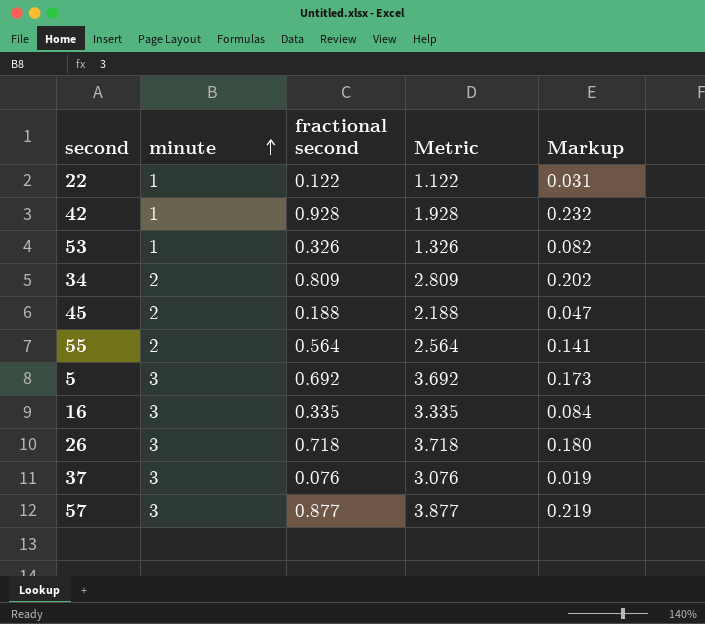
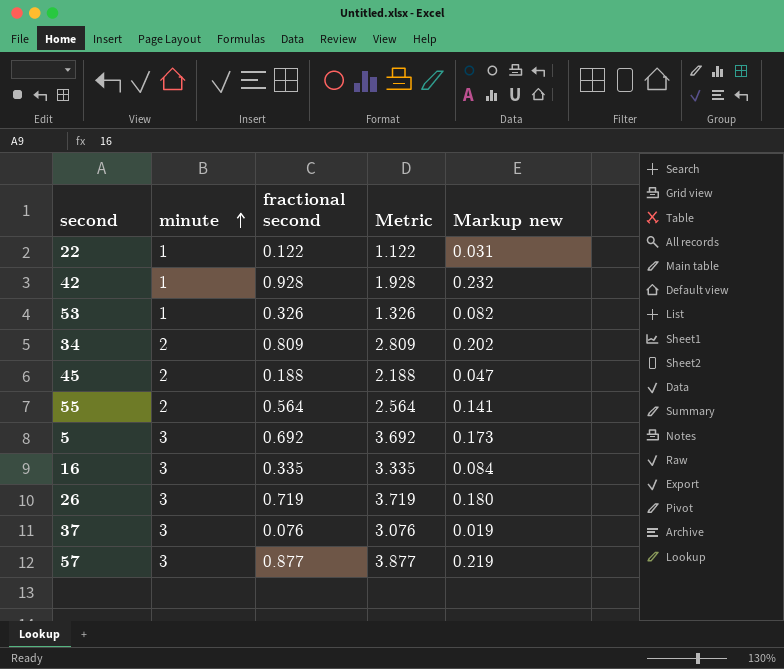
column name: Markup -> Markup new
26 | fractional second: 0.718 -> 0.719
26 | Metric: 3.718 -> 3.719

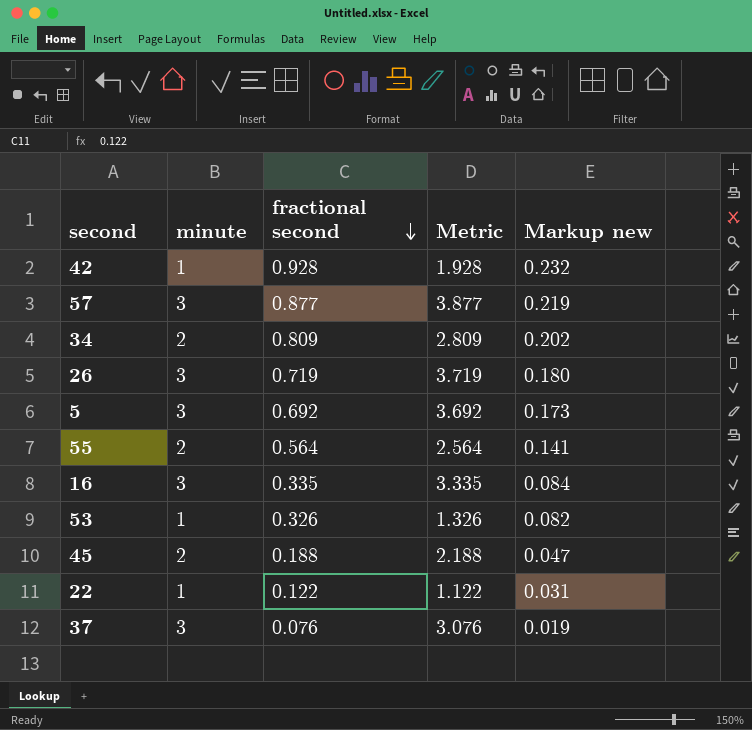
row order: minute ascending -> fractional second descending

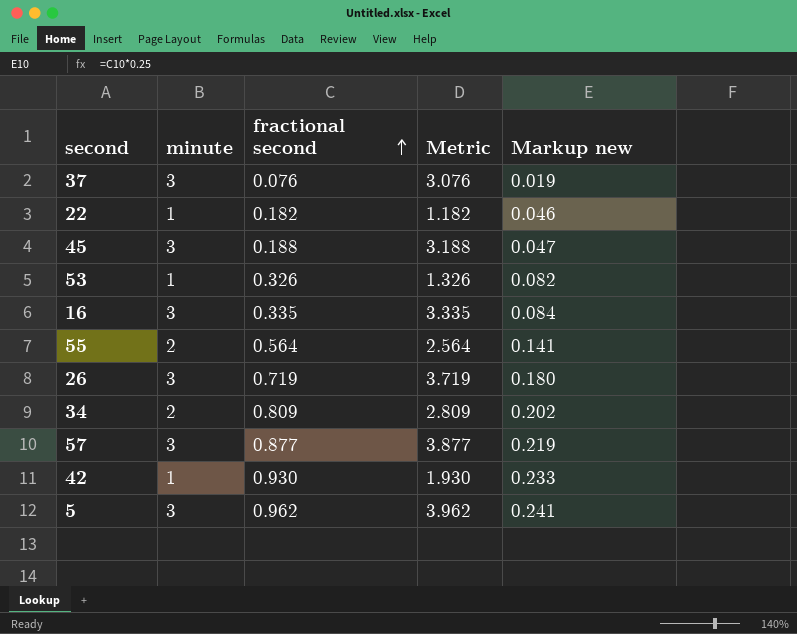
row order: fractional second descending -> fractional second ascending
22 | fractional second: 0.122 -> 0.182
22 | Metric: 1.122 -> 1.182
22 | Markup new: 0.031 -> 0.046
45 | minute: 2 -> 3
45 | Metric: 2.188 -> 3.188
42 | fractional second: 0.928 -> 0.930
42 | Metric: 1.928 -> 1.930
42 | Markup new: 0.232 -> 0.233
5 | fractional second: 0.692 -> 0.962
5 | Metric: 3.692 -> 3.962
5 | Markup new: 0.173 -> 0.241

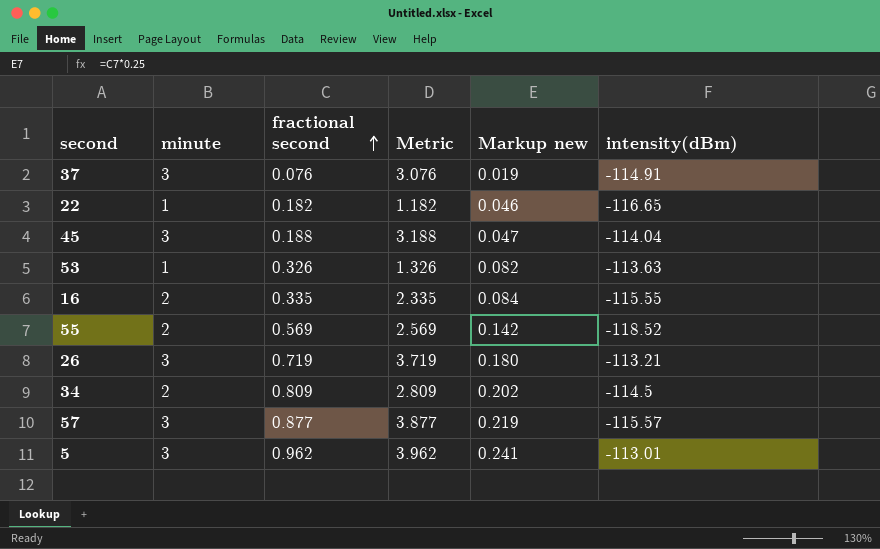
column intensity(dBm) | position: none -> 6
row 42: 1 | 0.930 | 1.930 | 0.233 -> none
16 | minute: 3 -> 2
16 | Metric: 3.335 -> 2.335
55 | fractional second: 0.564 -> 0.569
55 | Metric: 2.564 -> 2.569
55 | Markup new: 0.141 -> 0.142

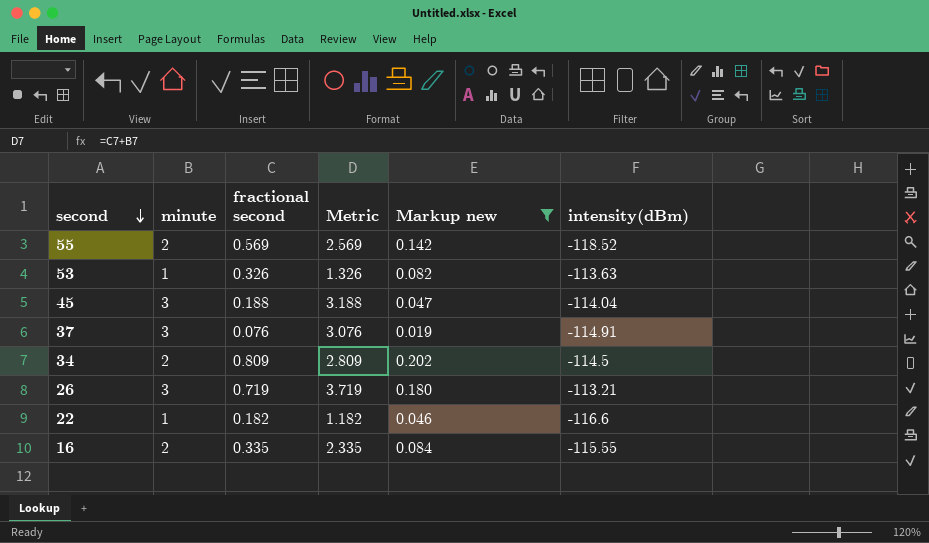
filter: none -> Markup new <= 0.202
row order: fractional second ascending -> second descending
22 | intensity(dBm): -116.65 -> -116.6

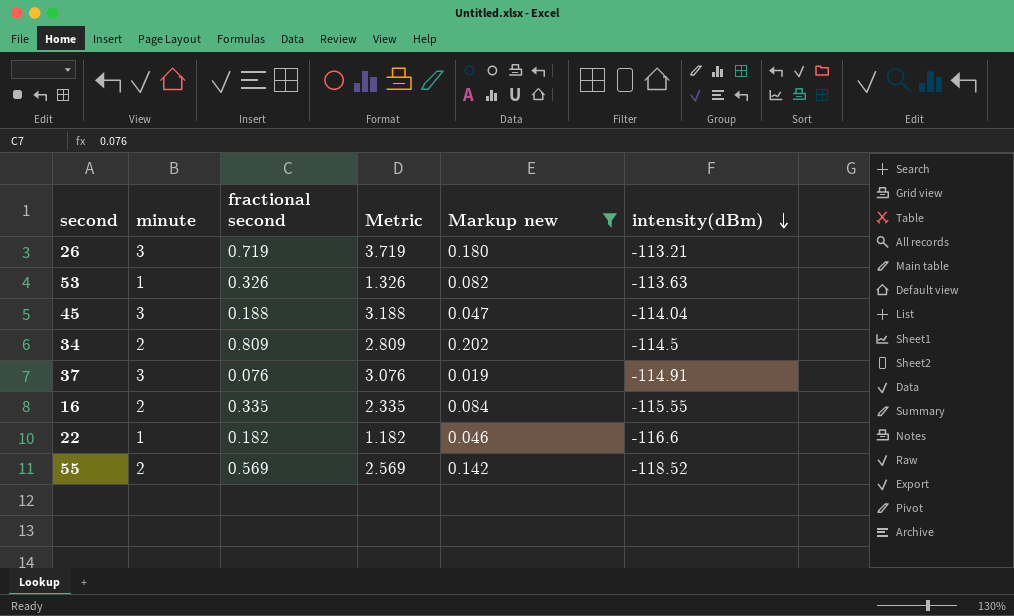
row order: second descending -> intensity(dBm) descending

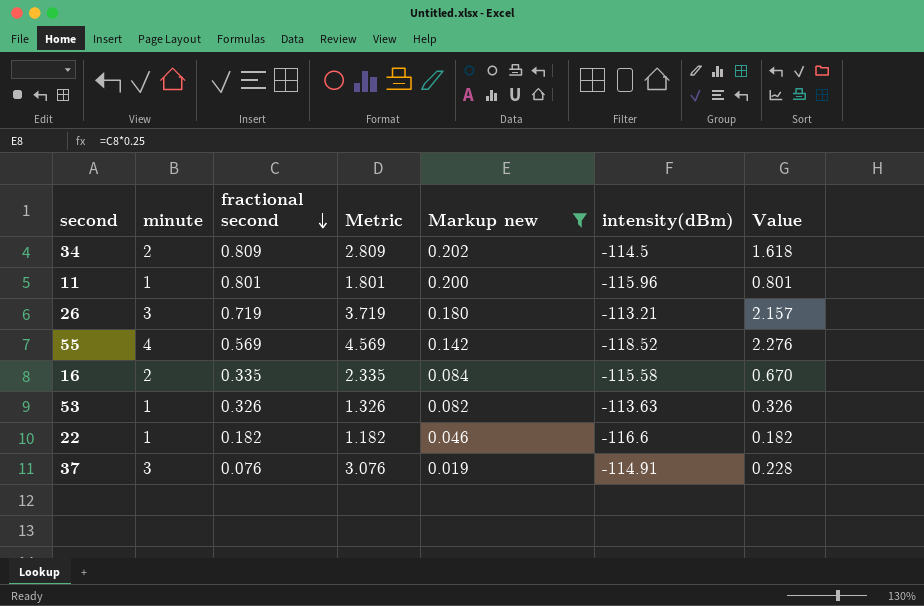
row order: intensity(dBm) descending -> fractional second descending
column Value | formula: none -> [minute] * [fractional second]
row 45: 3 | 0.188 | 3.188 | 0.047 | -114.04 -> none
row 11: none -> 1 | 0.801 | 1.801 | 0.200 | -115.96 | 0.801
55 | minute: 2 -> 4
55 | Metric: 2.569 -> 4.569
16 | intensity(dBm): -115.55 -> -115.58

